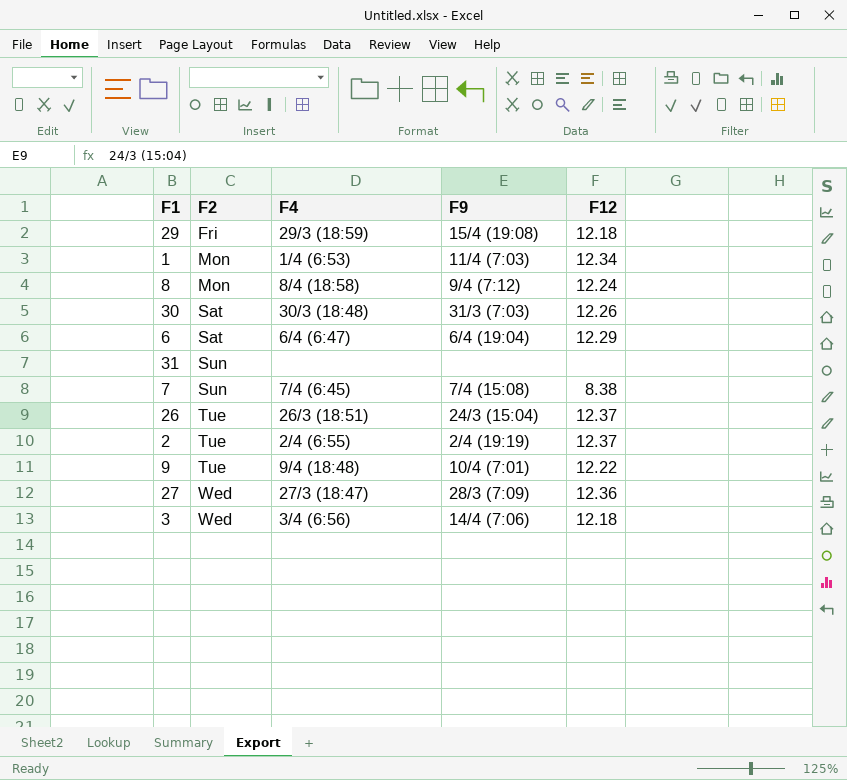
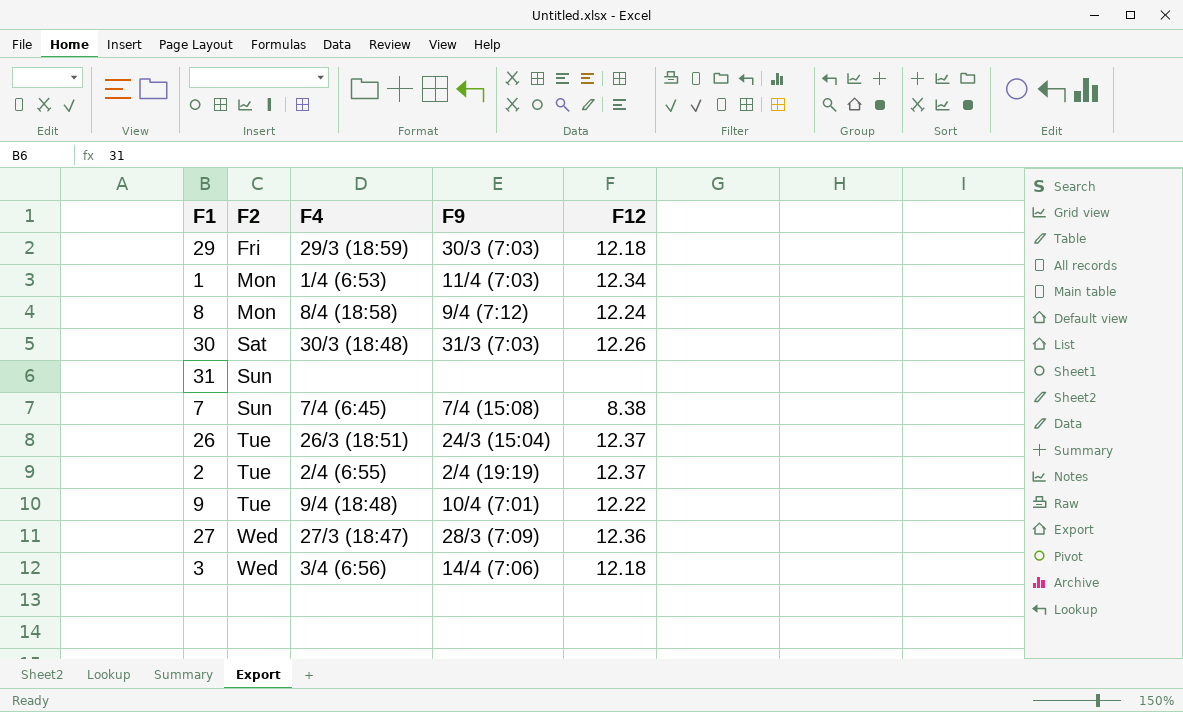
row 6: Sat | 6/4 (6:47) | 6/4 (19:04) | 12.29 -> none
29 | F9: 15/4 (19:08) -> 30/3 (7:03)

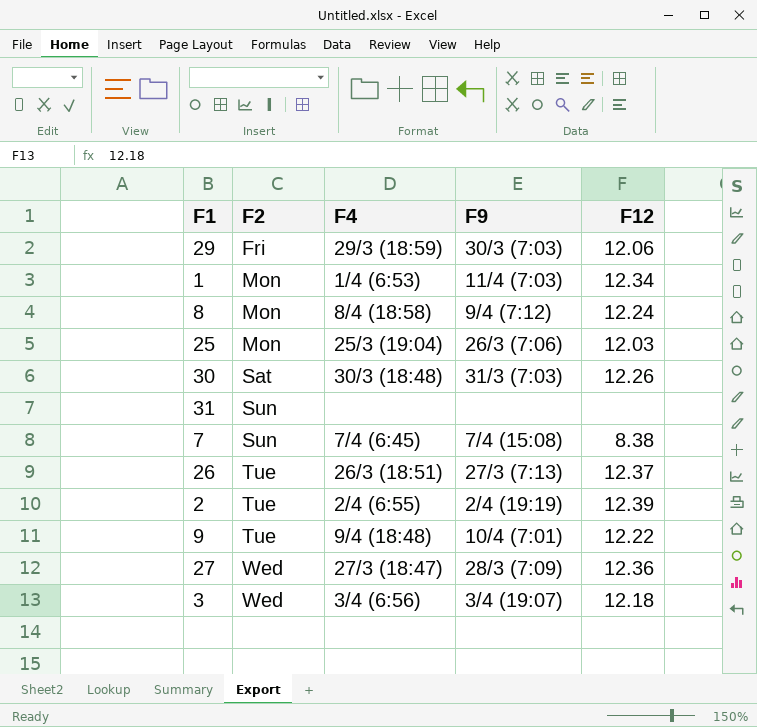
29 | F12: 12.18 -> 12.06
row 25: none -> Mon | 25/3 (19:04) | 26/3 (7:06) | 12.03
26 | F9: 24/3 (15:04) -> 27/3 (7:13)
2 | F12: 12.37 -> 12.39
3 | F9: 14/4 (7:06) -> 3/4 (19:07)

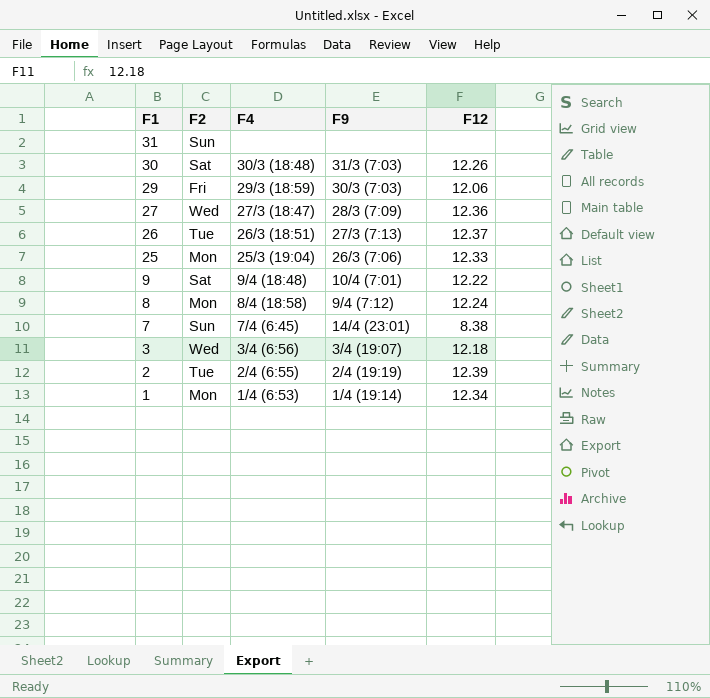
row order: F2 ascending -> F1 descending
25 | F12: 12.03 -> 12.33
9 | F2: Tue -> Sat
7 | F9: 7/4 (15:08) -> 14/4 (23:01)
1 | F9: 11/4 (7:03) -> 1/4 (19:14)

